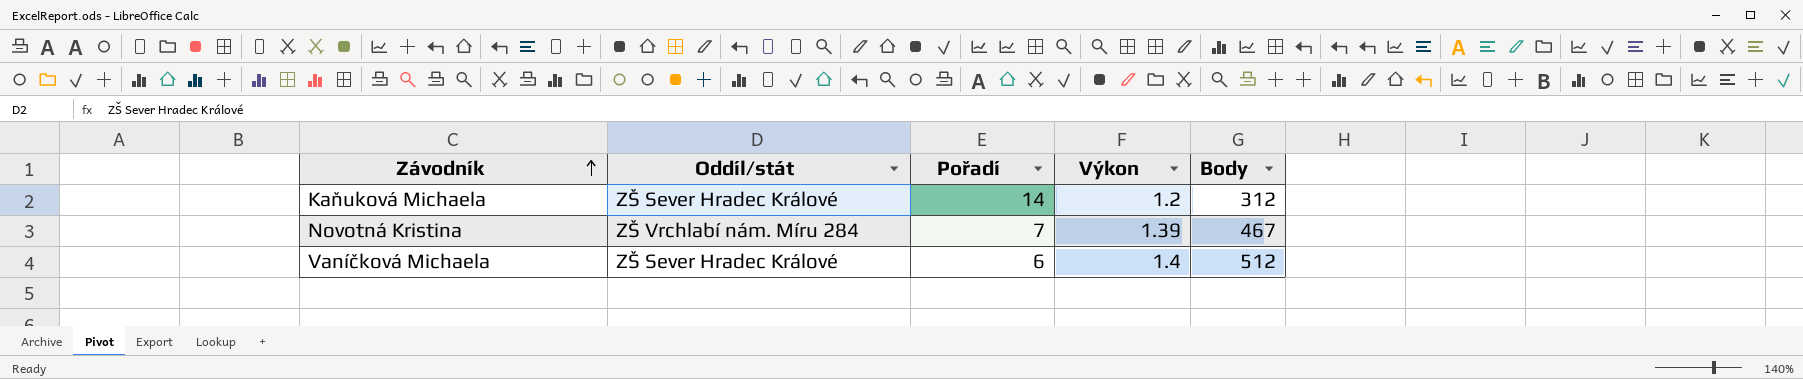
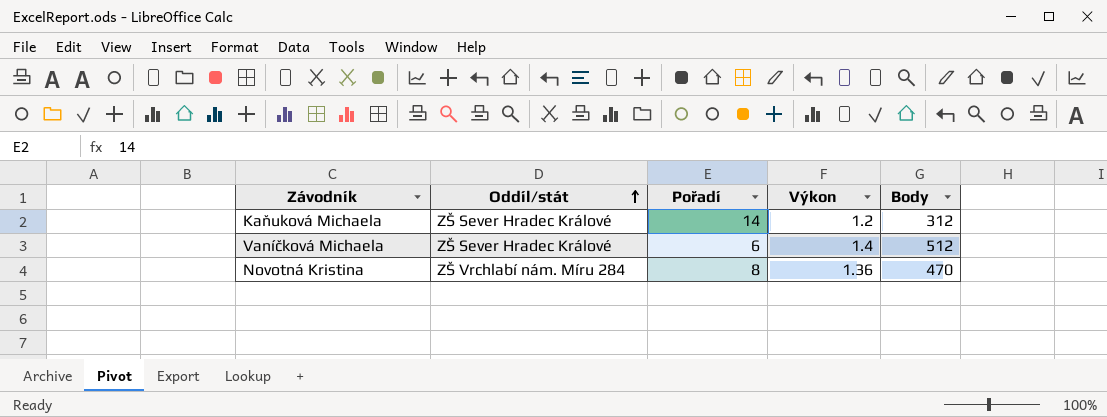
row order: Závodník ascending -> Oddíl/stát ascending
Novotná Kristina | Pořadí: 7 -> 8
Novotná Kristina | Výkon: 1.39 -> 1.36
Novotná Kristina | Body: 467 -> 470

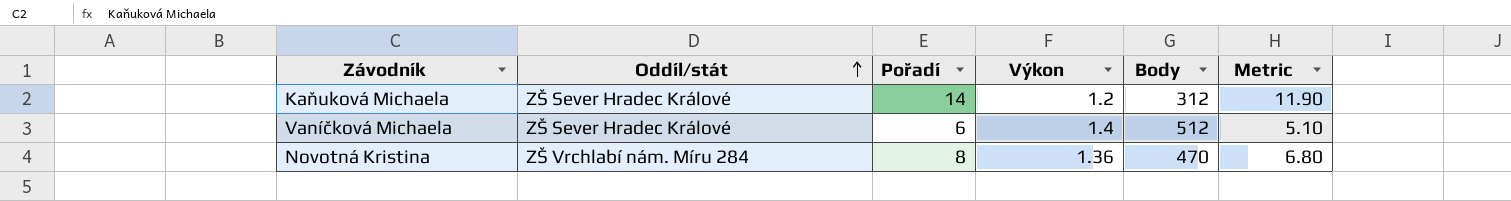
column Metric | formula: none -> [Pořadí] * 0.85

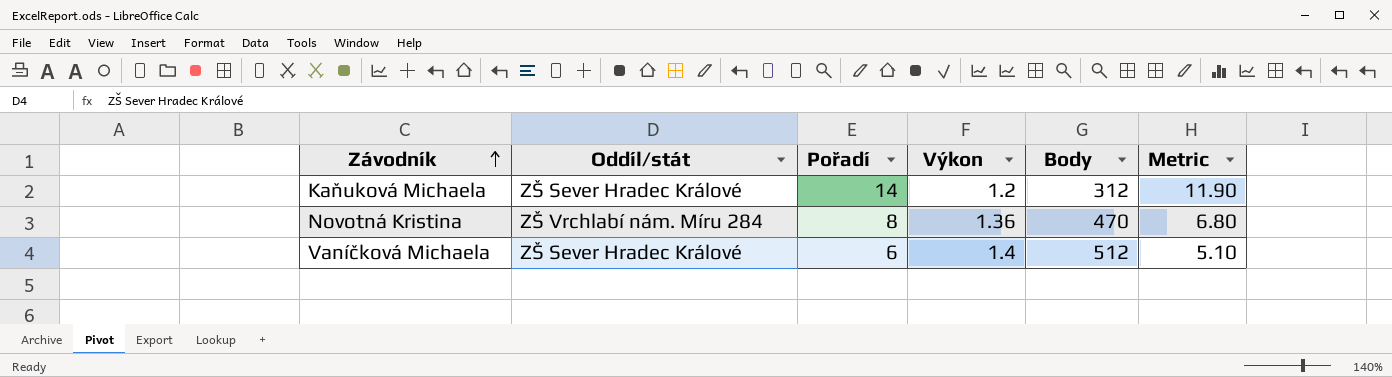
row order: Oddíl/stát ascending -> Závodník ascending

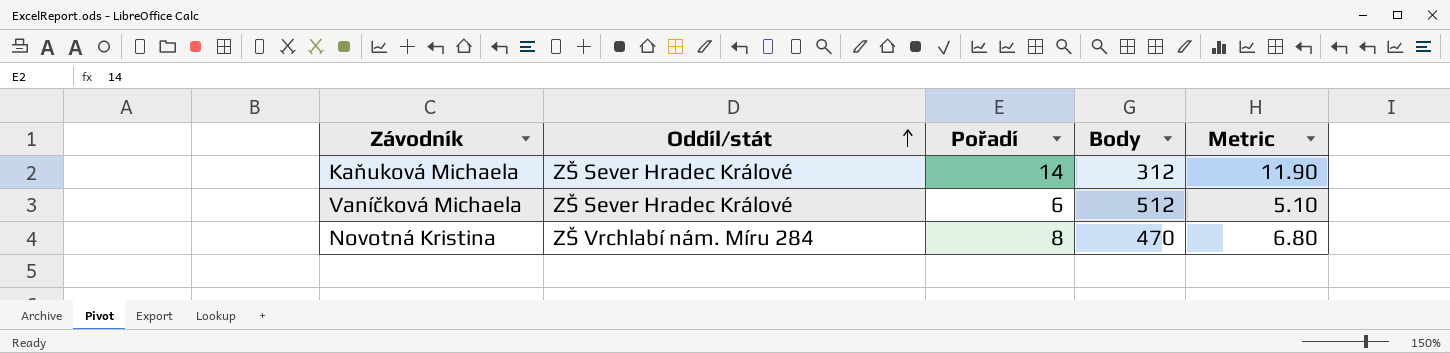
row order: Závodník ascending -> Oddíl/stát ascending
column Výkon | position: 4 -> none

